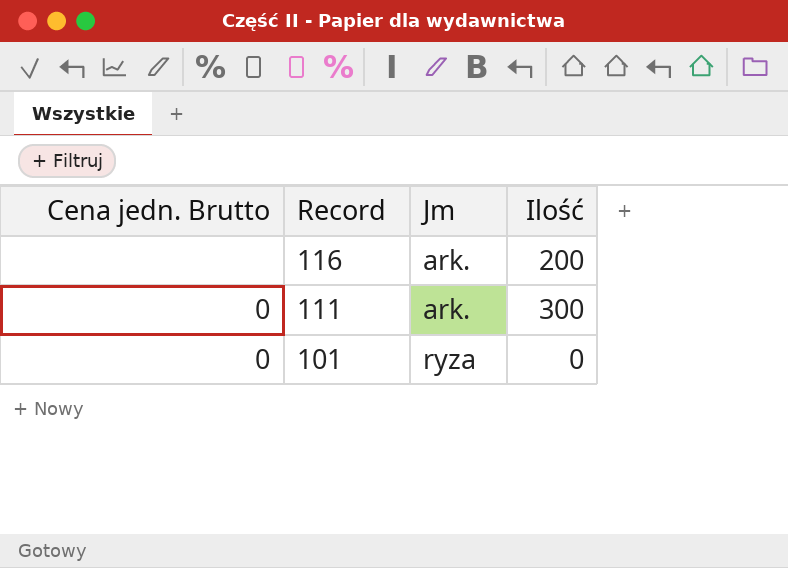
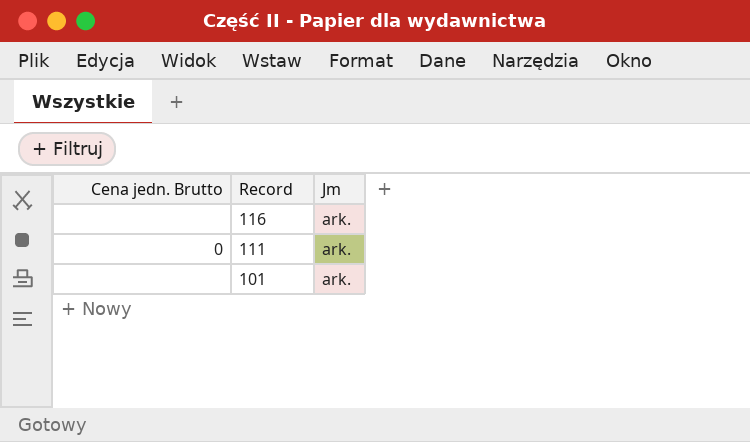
column Ilość | position: 4 -> none
101 | Cena jedn. Brutto: 0 -> none
101 | Jm: ryza -> ark.

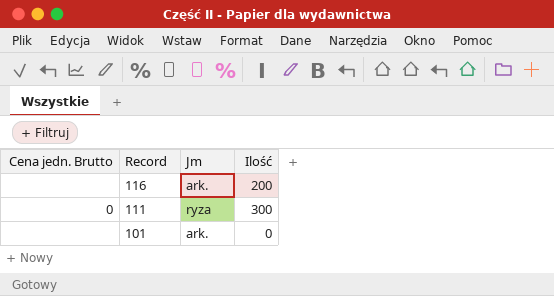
column Ilość | position: none -> 4
111 | Jm: ark. -> ryza

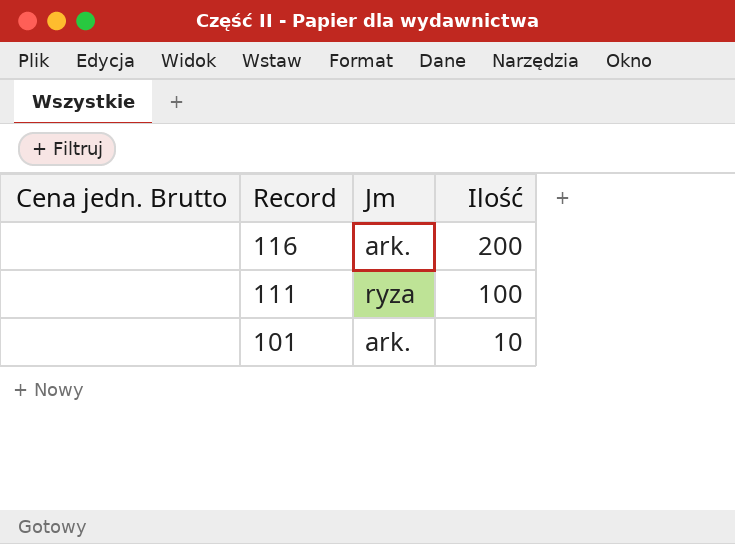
111 | Cena jedn. Brutto: 0 -> none
111 | Ilość: 300 -> 100
101 | Ilość: 0 -> 10

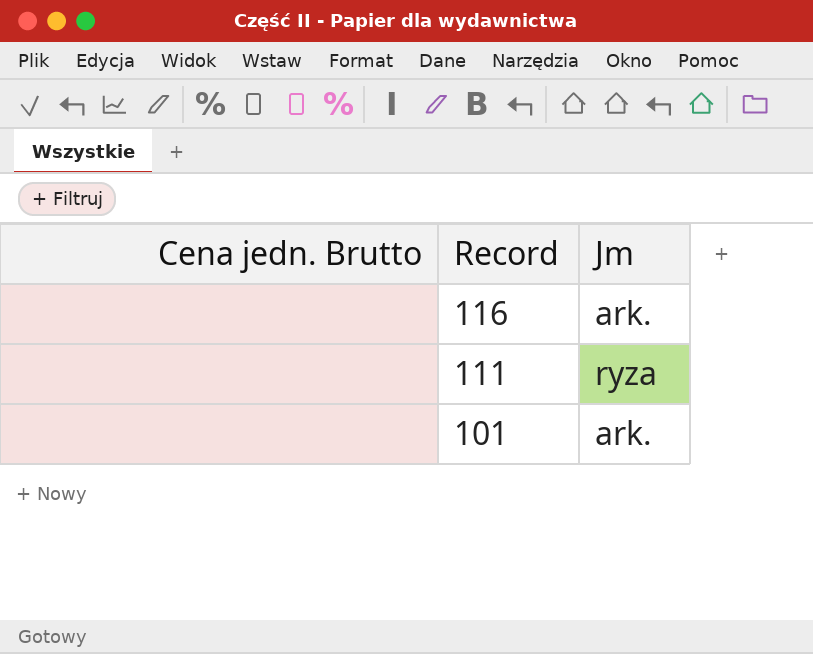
column Ilość | position: 4 -> none

